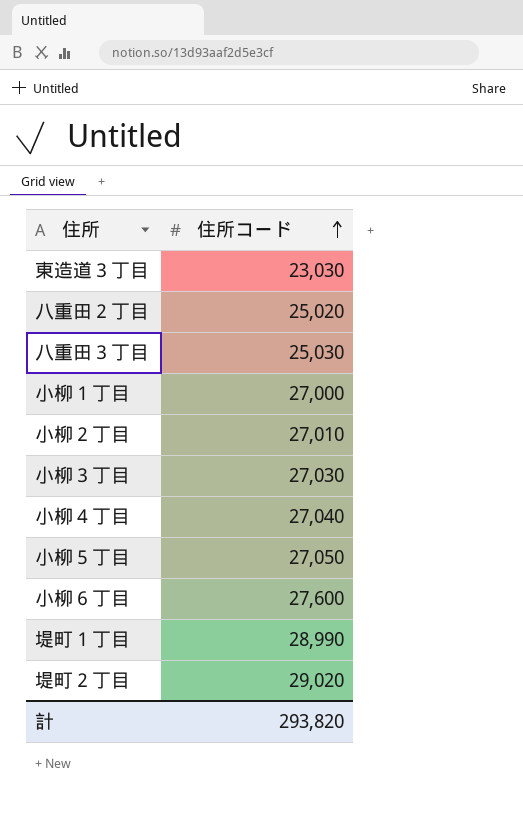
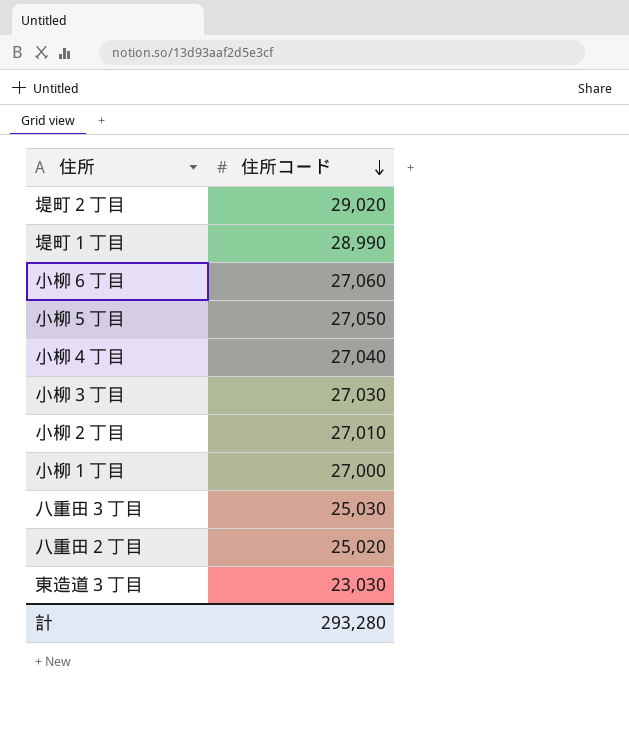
row order: 住所コード ascending -> 住所コード descending
小柳６丁目 | 住所コード: 27,600 -> 27,060
計 | 住所コード: 293,820 -> 293,280

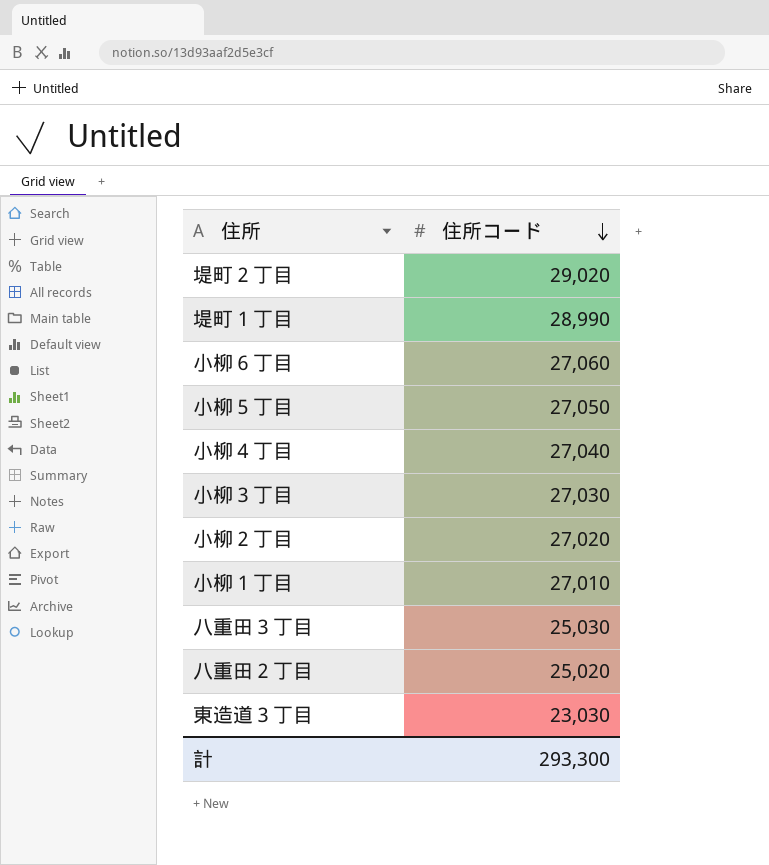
小柳２丁目 | 住所コード: 27,010 -> 27,020
小柳１丁目 | 住所コード: 27,000 -> 27,010
計 | 住所コード: 293,280 -> 293,300

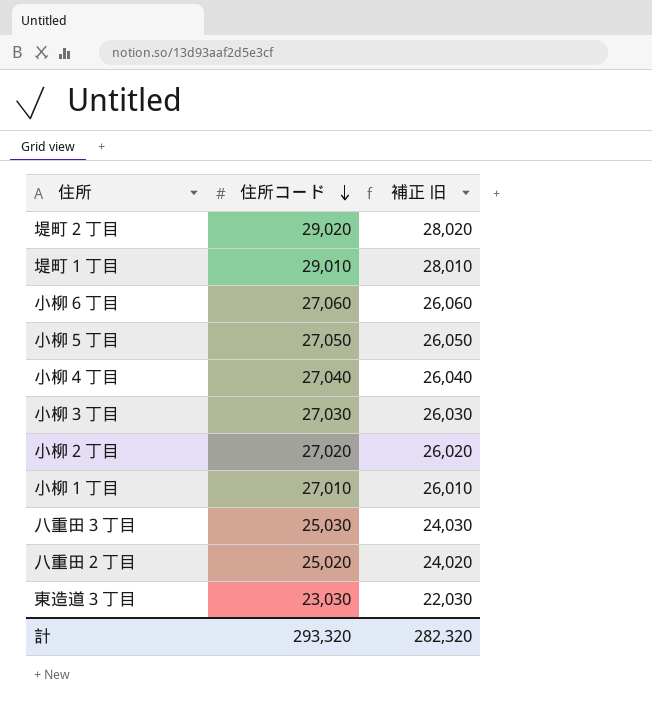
column 補正 旧 | formula: none -> [住所コード] - 1000
堤町１丁目 | 住所コード: 28,990 -> 29,010
計 | 住所コード: 293,300 -> 293,320

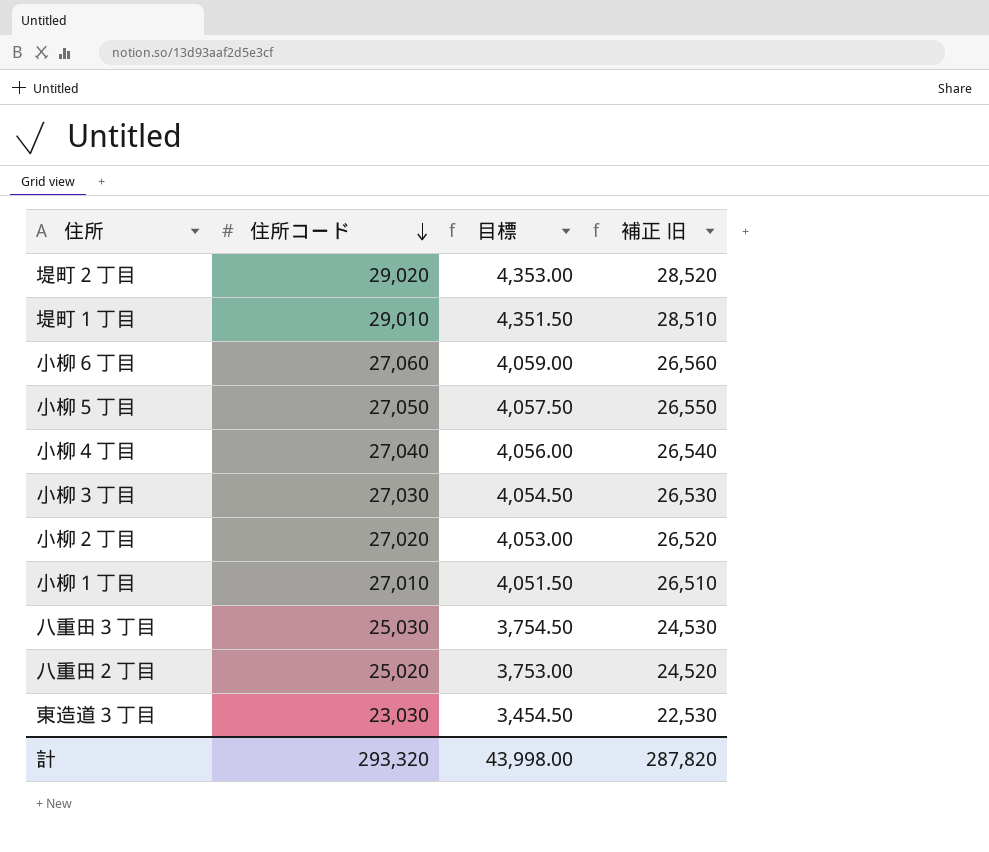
column 目標 | formula: none -> [住所コード] * 0.15
column 補正 旧 | formula: [住所コード] - 1000 -> [住所コード] - 500
計 | 補正 旧: 282,320 -> 287,820

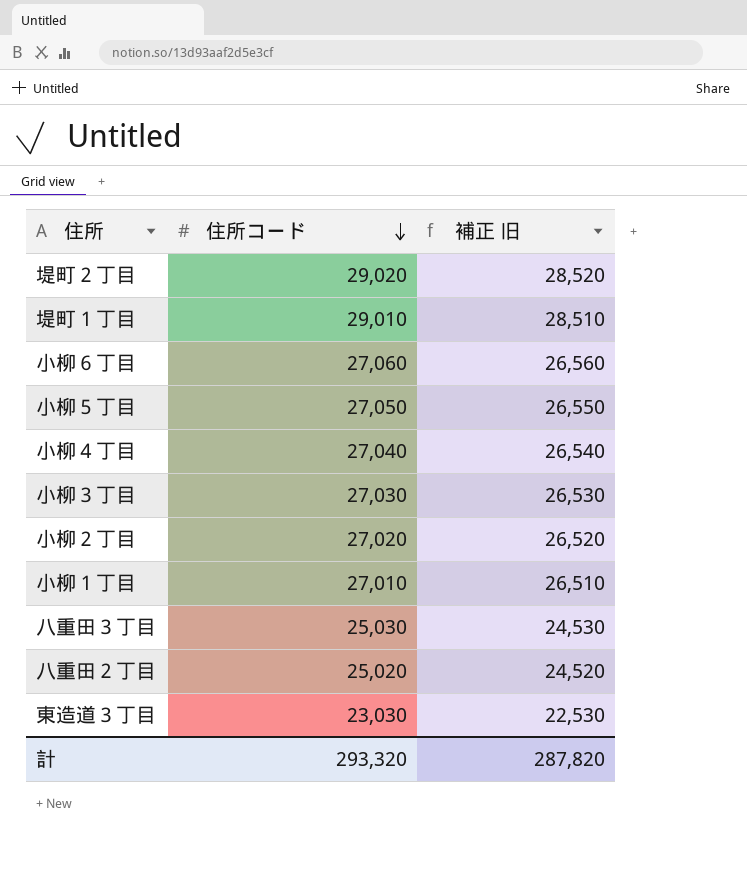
column 目標 | formula: [住所コード] * 0.15 -> none

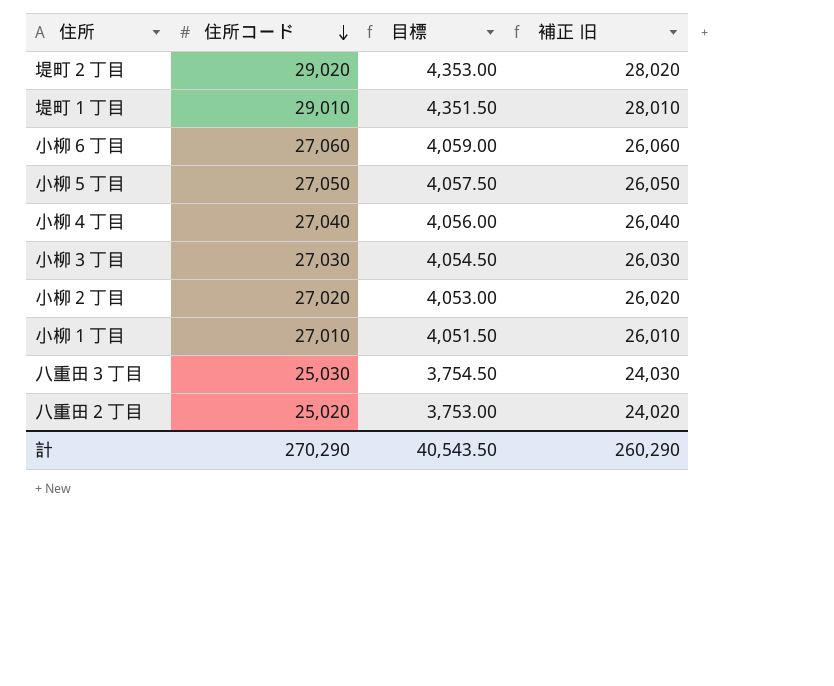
column 目標 | formula: none -> [住所コード] * 0.15
column 補正 旧 | formula: [住所コード] - 500 -> [住所コード] - 1000
row 東造道３丁目: 23,030 | 22,530 -> none
計 | 住所コード: 293,320 -> 270,290
計 | 補正 旧: 287,820 -> 260,290

